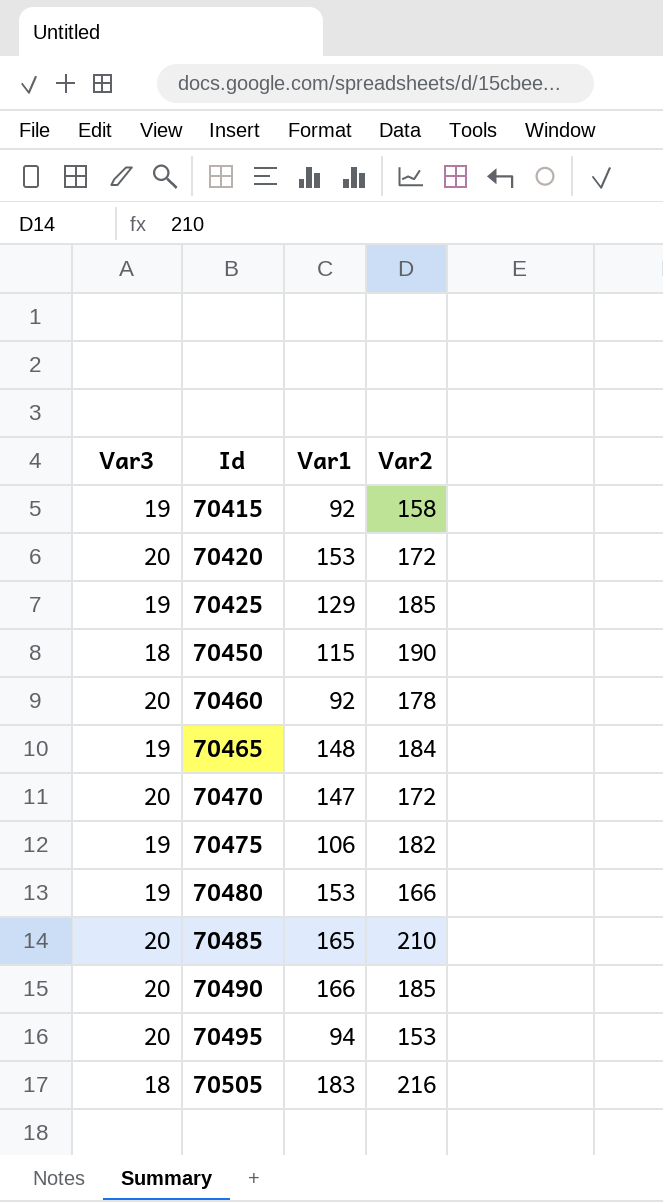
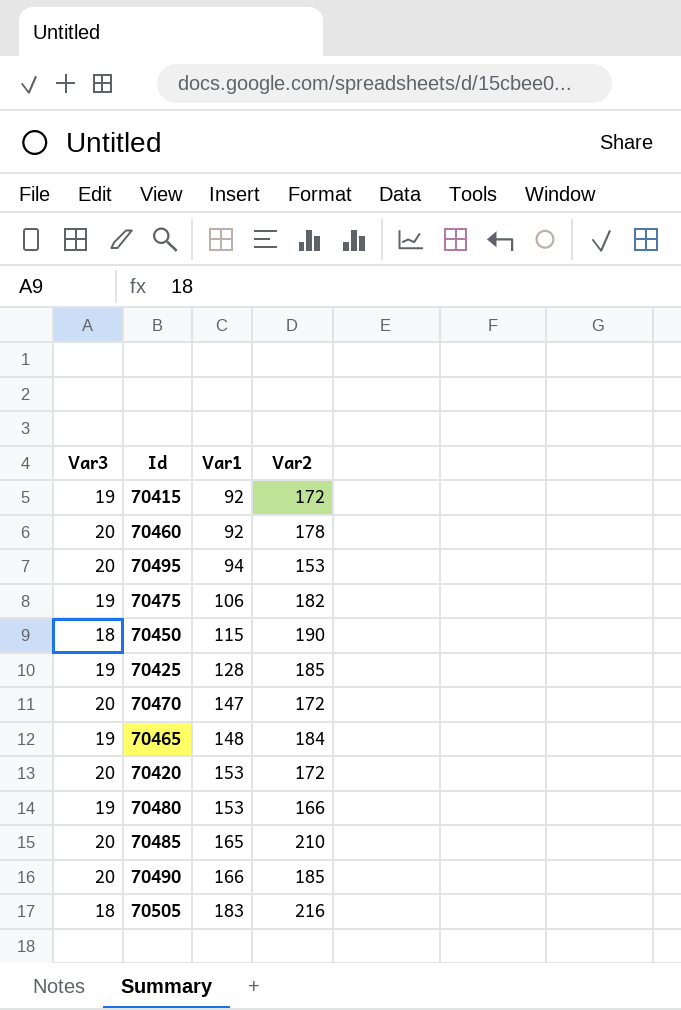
row order: Id ascending -> Var1 ascending
70415 | Var2: 158 -> 172
70425 | Var1: 129 -> 128

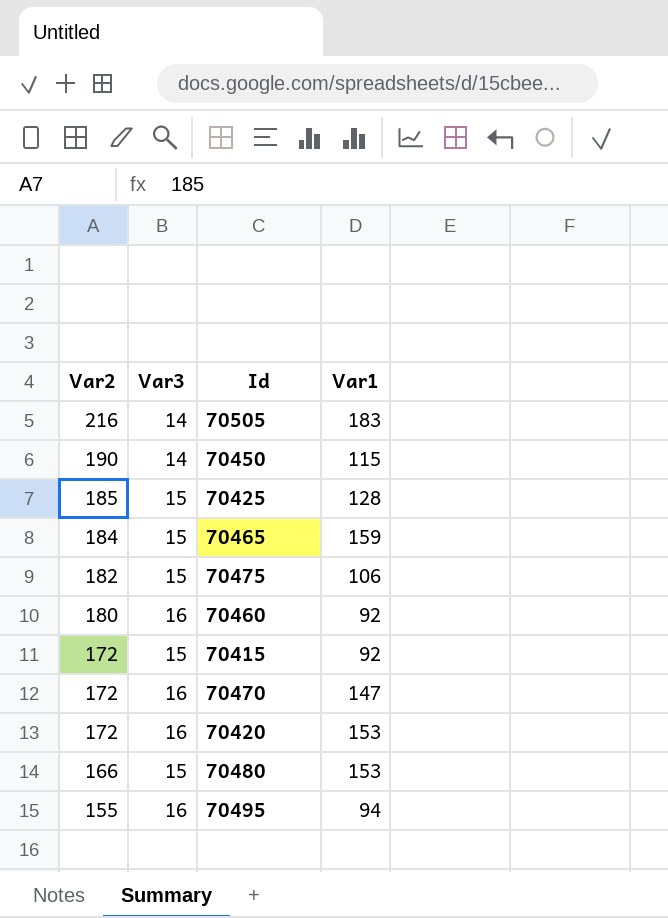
row order: Var1 ascending -> Var2 descending
column Var2 | position: 4 -> 1
row 70485: 20 | 165 | 210 -> none
row 70490: 20 | 166 | 185 -> none
70505 | Var3: 18 -> 14
70450 | Var3: 18 -> 14
70425 | Var3: 19 -> 15
70465 | Var3: 19 -> 15
70465 | Var1: 148 -> 159
70475 | Var3: 19 -> 15
70460 | Var2: 178 -> 180
70460 | Var3: 20 -> 16
70415 | Var3: 19 -> 15
70470 | Var3: 20 -> 16
70420 | Var3: 20 -> 16
70480 | Var3: 19 -> 15
70495 | Var2: 153 -> 155
70495 | Var3: 20 -> 16

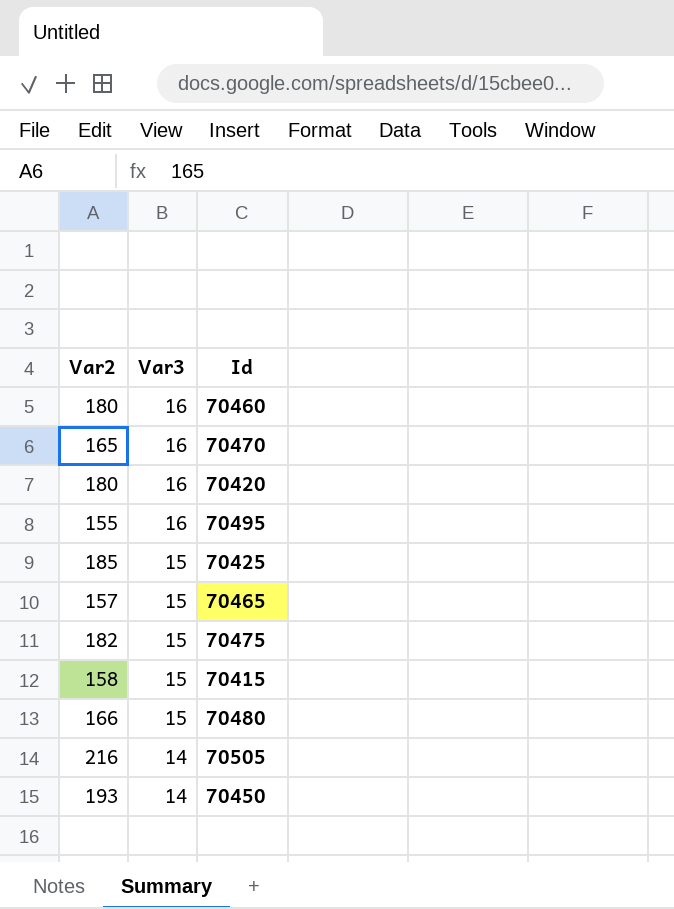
row order: Var2 descending -> Var3 descending
column Var1 | position: 4 -> none
70470 | Var2: 172 -> 165
70420 | Var2: 172 -> 180
70465 | Var2: 184 -> 157
70415 | Var2: 172 -> 158
70450 | Var2: 190 -> 193

